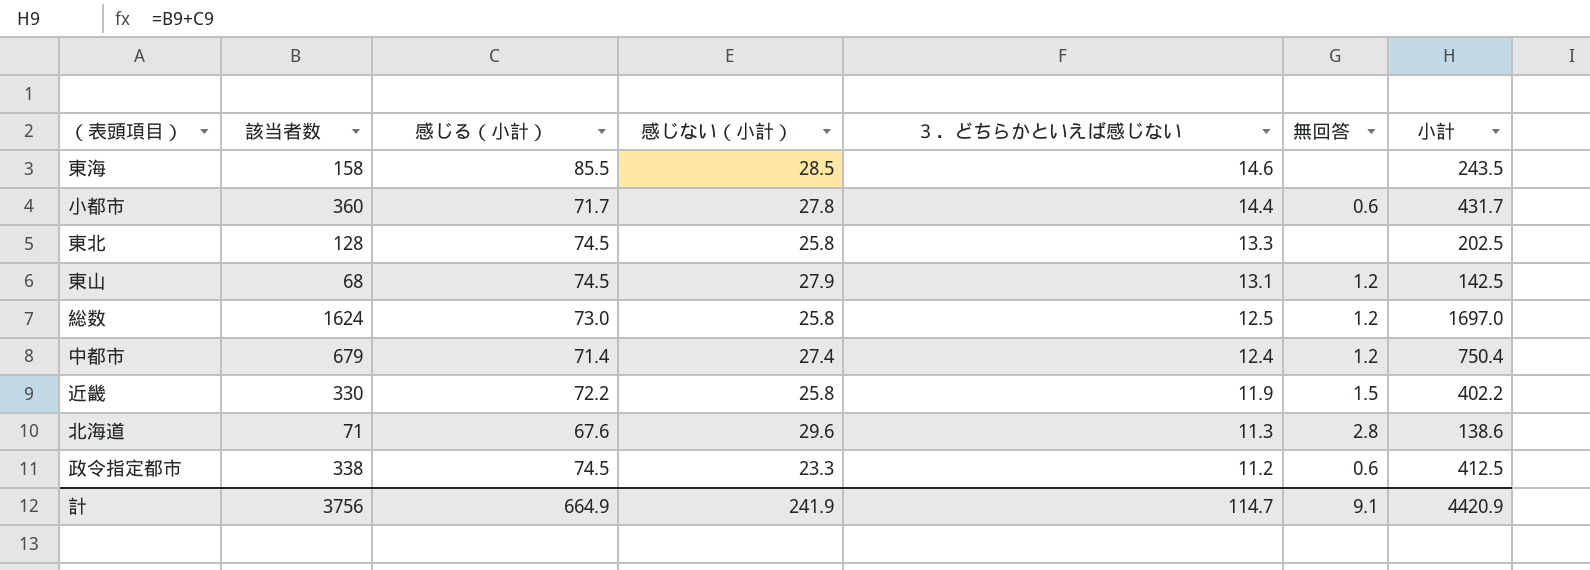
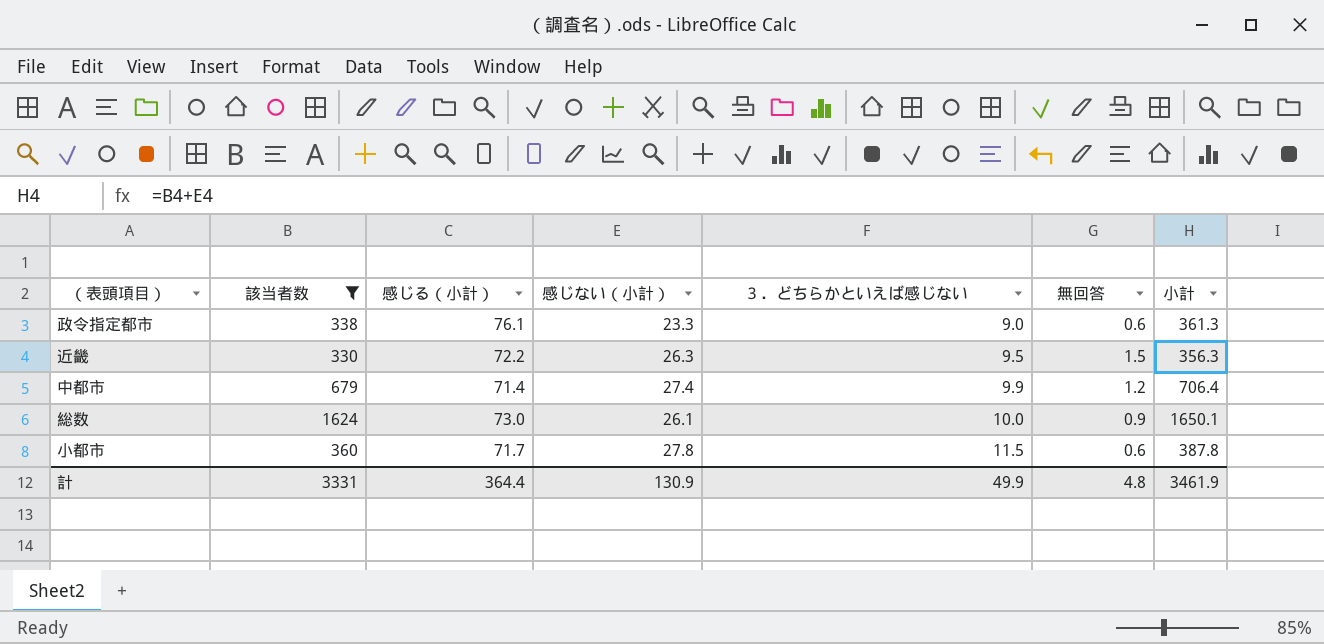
filter: none -> 該当者数 >= 330
row order: ３．どちらかといえば感じない descending -> ３．どちらかといえば感じない ascending
column 小計 | formula: [該当者数] + [感じる（小計）] -> [該当者数] + [感じない（小計）]
政令指定都市 | 感じる（小計）: 74.5 -> 76.1
政令指定都市 | ３．どちらかといえば感じない: 11.2 -> 9.0
近畿 | 感じない（小計）: 25.8 -> 26.3
近畿 | ３．どちらかといえば感じない: 11.9 -> 9.5
中都市 | ３．どちらかといえば感じない: 12.4 -> 9.9
総数 | 感じない（小計）: 25.8 -> 26.1
総数 | ３．どちらかといえば感じない: 12.5 -> 10.0
総数 | 無回答: 1.2 -> 0.9
小都市 | ３．どちらかといえば感じない: 14.4 -> 11.5
計 | 該当者数: 3756 -> 3331
計 | 感じる（小計）: 664.9 -> 364.4
計 | 感じない（小計）: 241.9 -> 130.9
計 | ３．どちらかといえば感じない: 114.7 -> 49.9
計 | 無回答: 9.1 -> 4.8
計 | 小計: 4420.9 -> 3461.9

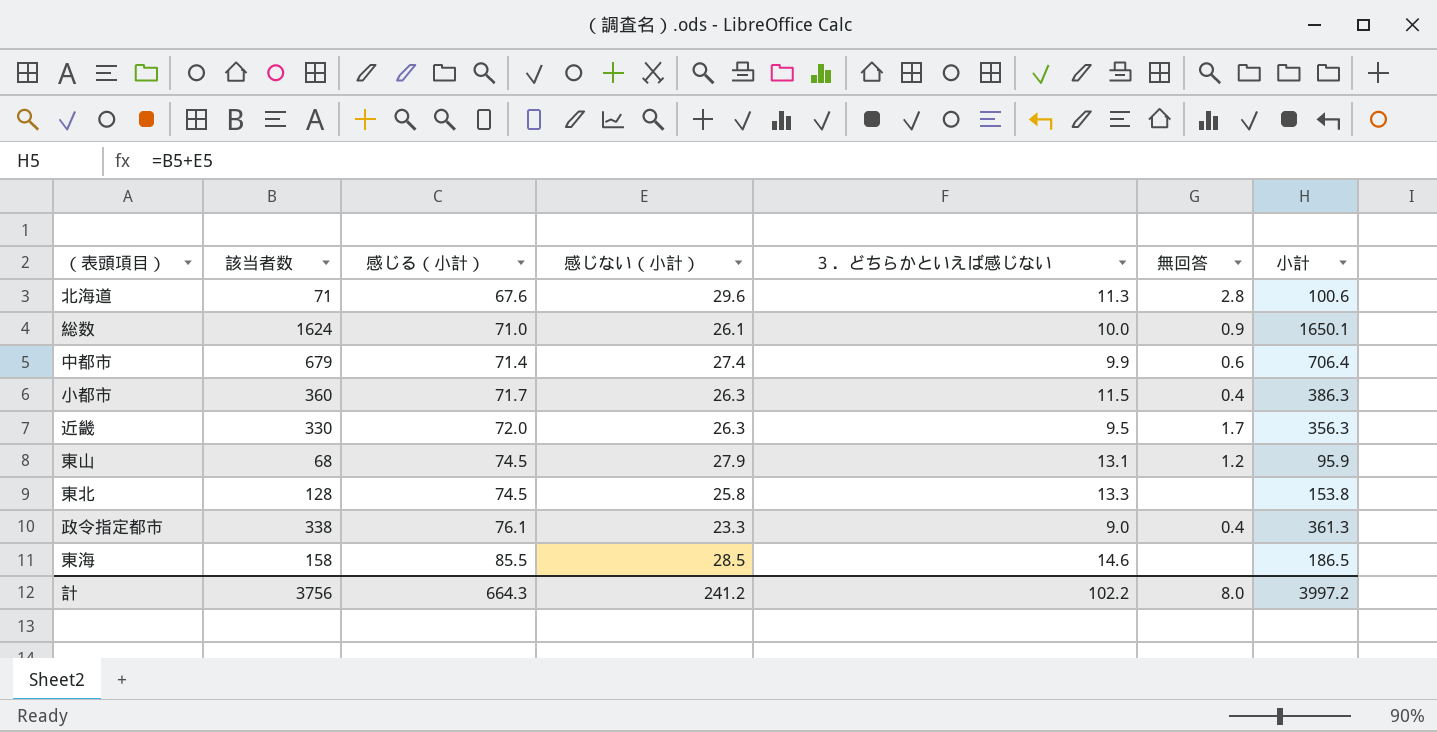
filter: 該当者数 >= 330 -> none
row order: ３．どちらかといえば感じない ascending -> 感じる（小計） ascending
総数 | 感じる（小計）: 73.0 -> 71.0
中都市 | 無回答: 1.2 -> 0.6
小都市 | 感じない（小計）: 27.8 -> 26.3
小都市 | 無回答: 0.6 -> 0.4
小都市 | 小計: 387.8 -> 386.3
近畿 | 感じる（小計）: 72.2 -> 72.0
近畿 | 無回答: 1.5 -> 1.7
政令指定都市 | 無回答: 0.6 -> 0.4
計 | 該当者数: 3331 -> 3756
計 | 感じる（小計）: 364.4 -> 664.3
計 | 感じない（小計）: 130.9 -> 241.2
計 | ３．どちらかといえば感じない: 49.9 -> 102.2
計 | 無回答: 4.8 -> 8.0
計 | 小計: 3461.9 -> 3997.2

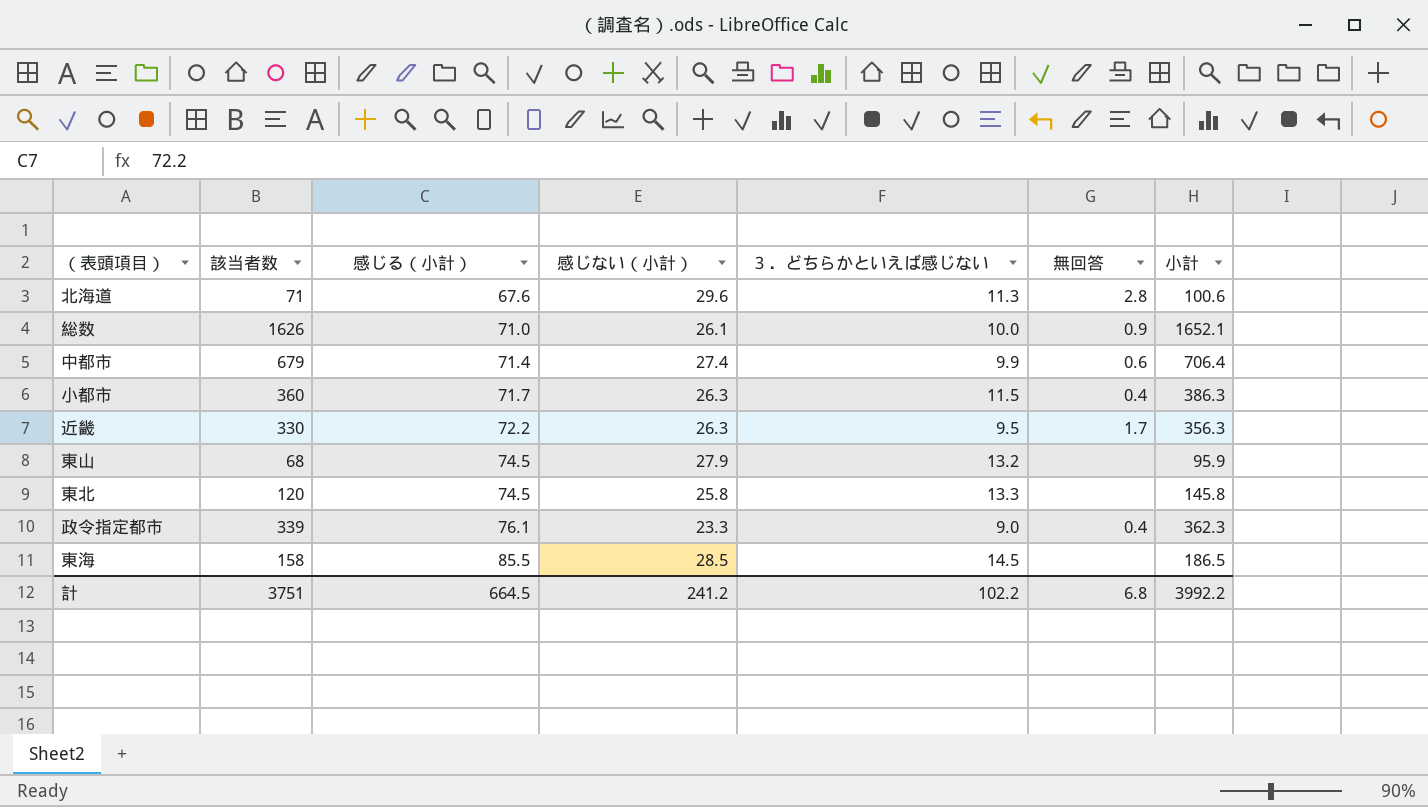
総数 | 該当者数: 1624 -> 1626
総数 | 小計: 1650.1 -> 1652.1
近畿 | 感じる（小計）: 72.0 -> 72.2
東山 | ３．どちらかといえば感じない: 13.1 -> 13.2
東山 | 無回答: 1.2 -> none
東北 | 該当者数: 128 -> 120
東北 | 小計: 153.8 -> 145.8
政令指定都市 | 該当者数: 338 -> 339
政令指定都市 | 小計: 361.3 -> 362.3
東海 | ３．どちらかといえば感じない: 14.6 -> 14.5
計 | 該当者数: 3756 -> 3751
計 | 感じる（小計）: 664.3 -> 664.5
計 | 無回答: 8.0 -> 6.8
計 | 小計: 3997.2 -> 3992.2

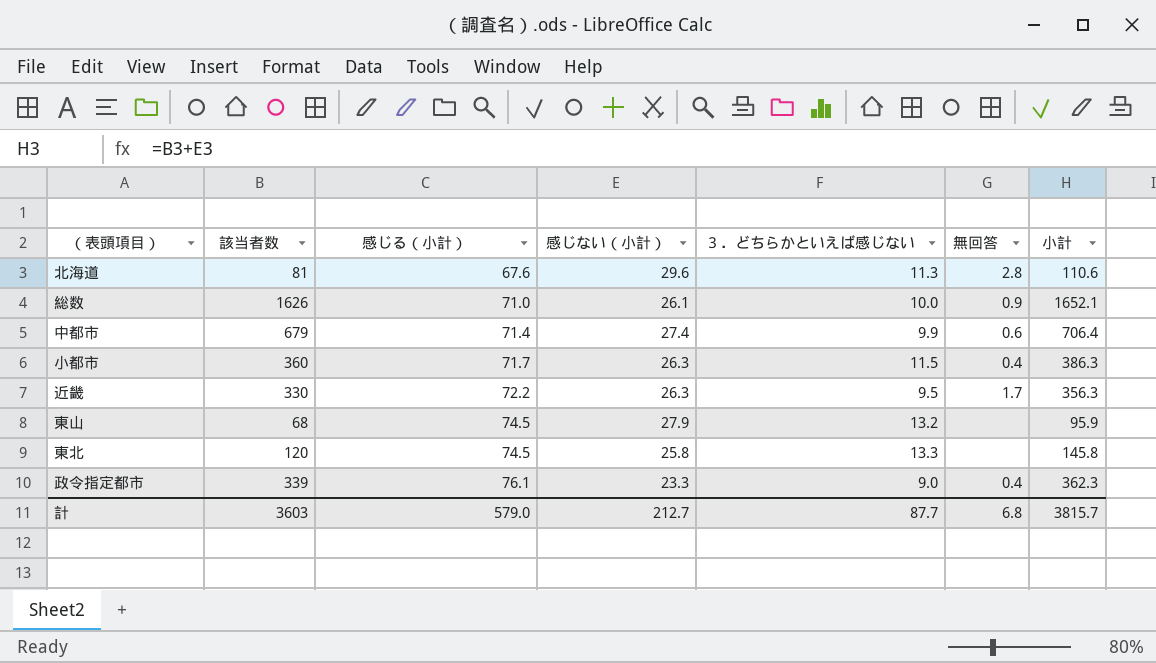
row 東海: 158 | 85.5 | 28.5 | 14.5 | none | 186.5 -> none
北海道 | 該当者数: 71 -> 81
北海道 | 小計: 100.6 -> 110.6
計 | 該当者数: 3751 -> 3603
計 | 感じる（小計）: 664.5 -> 579.0
計 | 感じない（小計）: 241.2 -> 212.7
計 | ３．どちらかといえば感じない: 102.2 -> 87.7
計 | 小計: 3992.2 -> 3815.7

